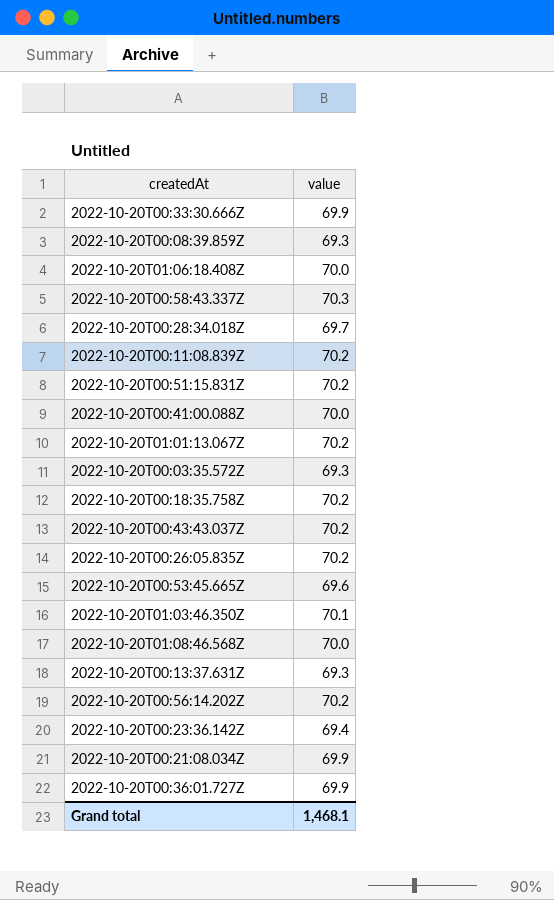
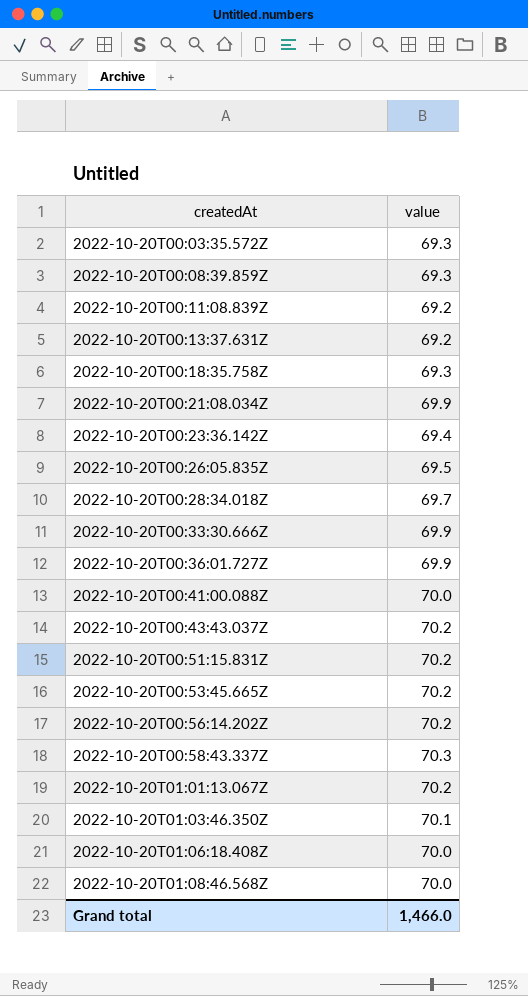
row order: none -> createdAt ascending
2022-10-20T00:11:08.839Z | value: 70.2 -> 69.2
2022-10-20T00:13:37.631Z | value: 69.3 -> 69.2
2022-10-20T00:18:35.758Z | value: 70.2 -> 69.3
2022-10-20T00:26:05.835Z | value: 70.2 -> 69.5
2022-10-20T00:53:45.665Z | value: 69.6 -> 70.2
Grand total | value: 1,468.1 -> 1,466.0

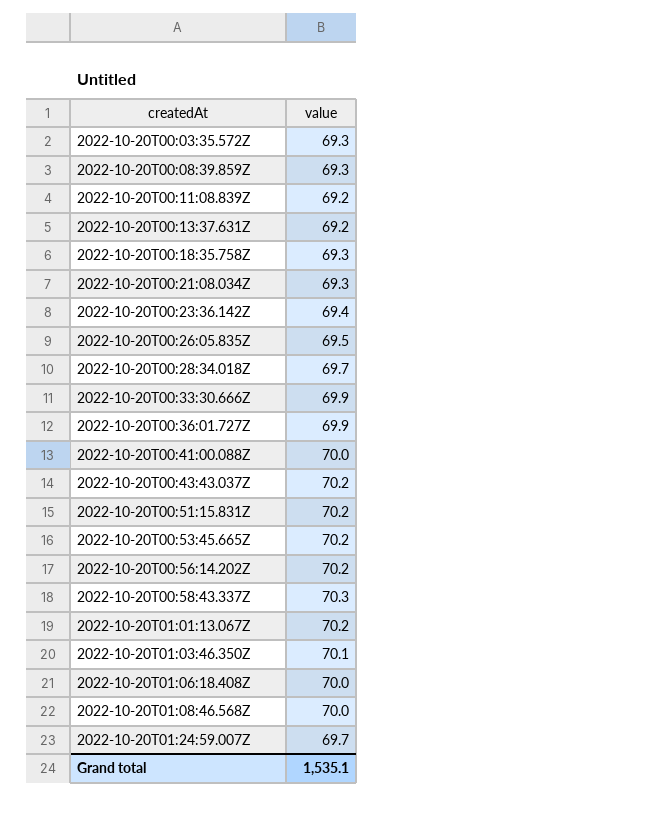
2022-10-20T00:21:08.034Z | value: 69.9 -> 69.3
row 2022-10-20T01:24:59.007Z: none -> 69.7
Grand total | value: 1,466.0 -> 1,535.1

